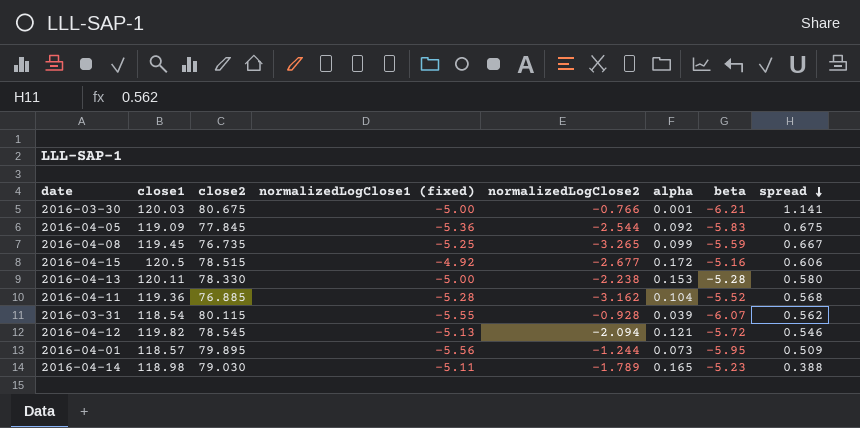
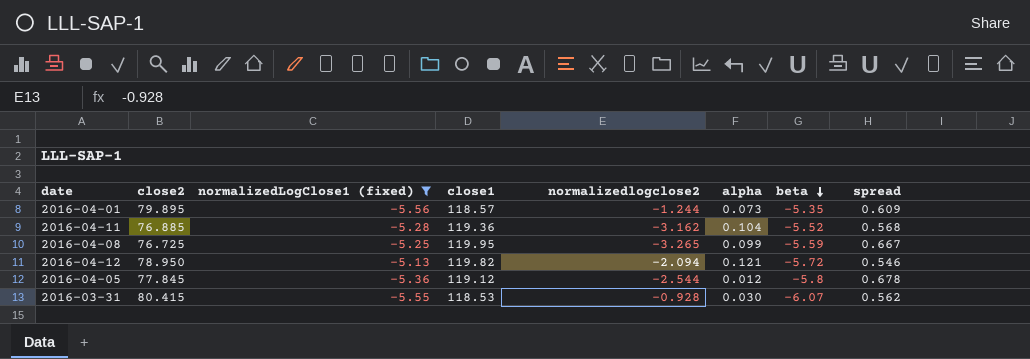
filter: none -> normalizedLogClose1 (fixed) <= -5.13
row order: spread descending -> beta descending
column close1 | position: 2 -> 4
column name: normalizedLogClose2 -> normalizedlogclose2
2016-04-01 | beta: -5.95 -> -5.35
2016-04-01 | spread: 0.509 -> 0.609
2016-04-08 | close2: 76.735 -> 76.725
2016-04-08 | close1: 119.45 -> 119.95
2016-04-12 | close2: 78.545 -> 78.950
2016-04-05 | close1: 119.09 -> 119.12
2016-04-05 | alpha: 0.092 -> 0.012
2016-04-05 | beta: -5.83 -> -5.8
2016-04-05 | spread: 0.675 -> 0.678
2016-03-31 | close2: 80.115 -> 80.415
2016-03-31 | close1: 118.54 -> 118.53
2016-03-31 | alpha: 0.039 -> 0.030

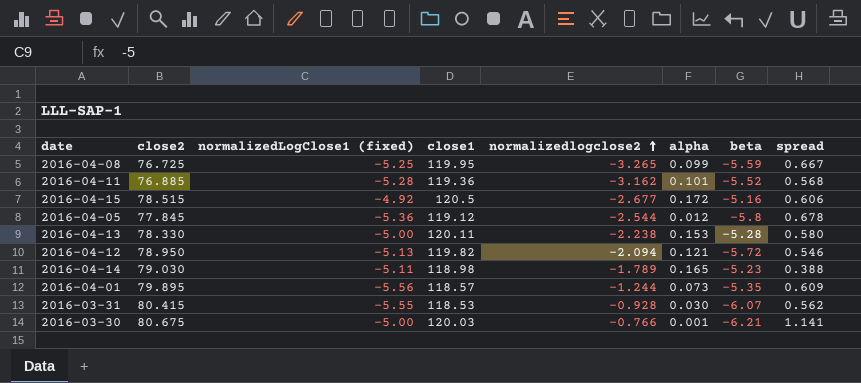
filter: normalizedLogClose1 (fixed) <= -5.13 -> none
row order: beta descending -> normalizedlogclose2 ascending
2016-04-11 | alpha: 0.104 -> 0.101

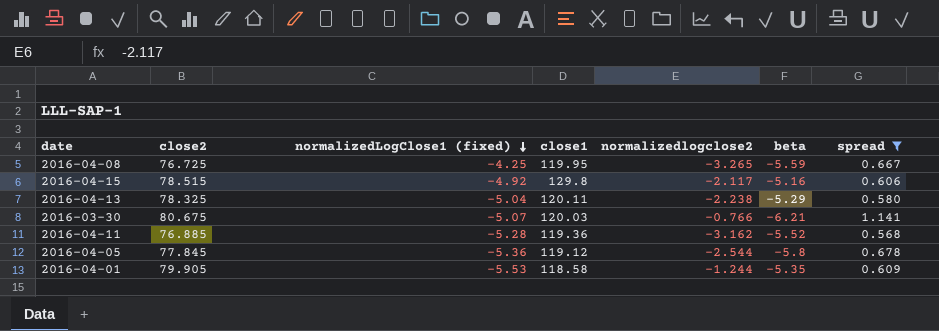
filter: none -> spread >= 0.568
row order: normalizedlogclose2 ascending -> normalizedLogClose1 (fixed) descending
column alpha | position: 6 -> none
2016-04-08 | normalizedLogClose1 (fixed): -5.25 -> -4.25
2016-04-15 | close1: 120.5 -> 129.8
2016-04-15 | normalizedlogclose2: -2.677 -> -2.117
2016-04-13 | close2: 78.330 -> 78.325
2016-04-13 | normalizedLogClose1 (fixed): -5.00 -> -5.04
2016-04-13 | beta: -5.28 -> -5.29
2016-03-30 | normalizedLogClose1 (fixed): -5.00 -> -5.07
2016-04-01 | close2: 79.895 -> 79.905
2016-04-01 | normalizedLogClose1 (fixed): -5.56 -> -5.53
2016-04-01 | close1: 118.57 -> 118.58

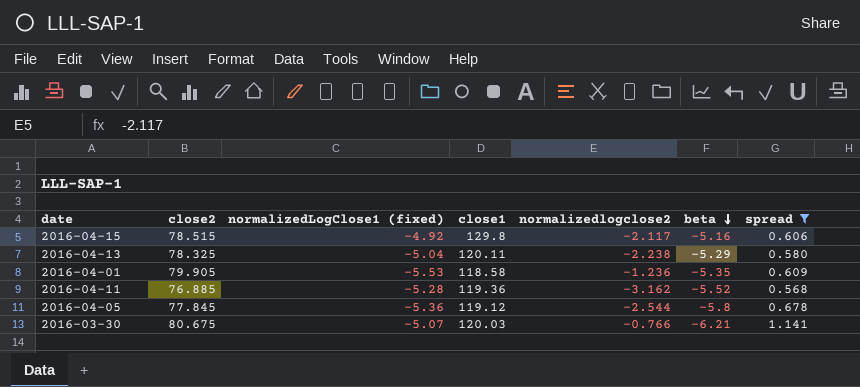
row order: normalizedLogClose1 (fixed) descending -> beta descending
row 2016-04-08: 76.725 | -4.25 | 119.95 | -3.265 | -5.59 | 0.667 -> none
2016-04-01 | normalizedlogclose2: -1.244 -> -1.236

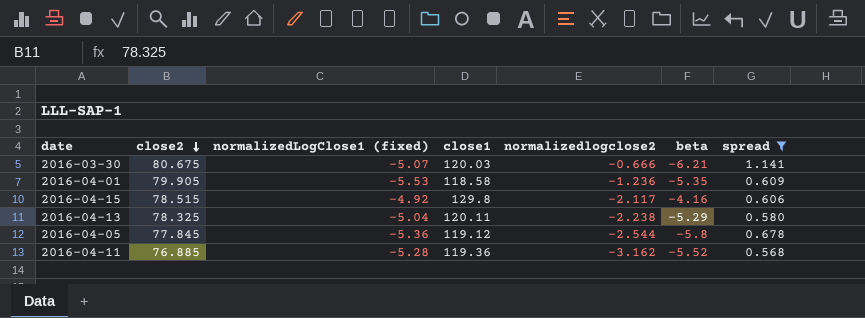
row order: beta descending -> close2 descending
2016-03-30 | normalizedlogclose2: -0.766 -> -0.666
2016-04-15 | beta: -5.16 -> -4.16

